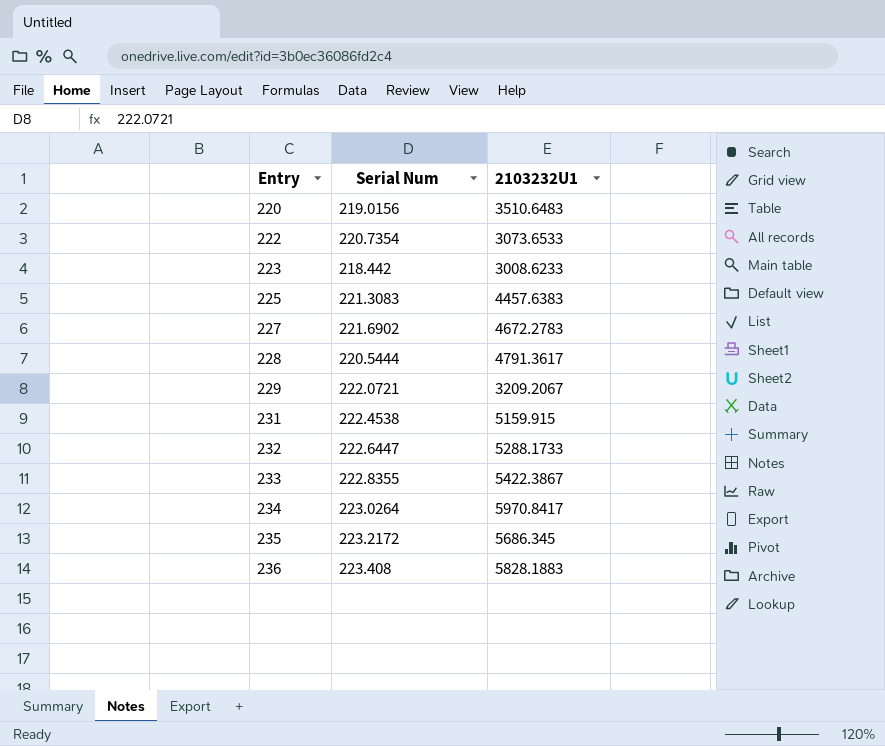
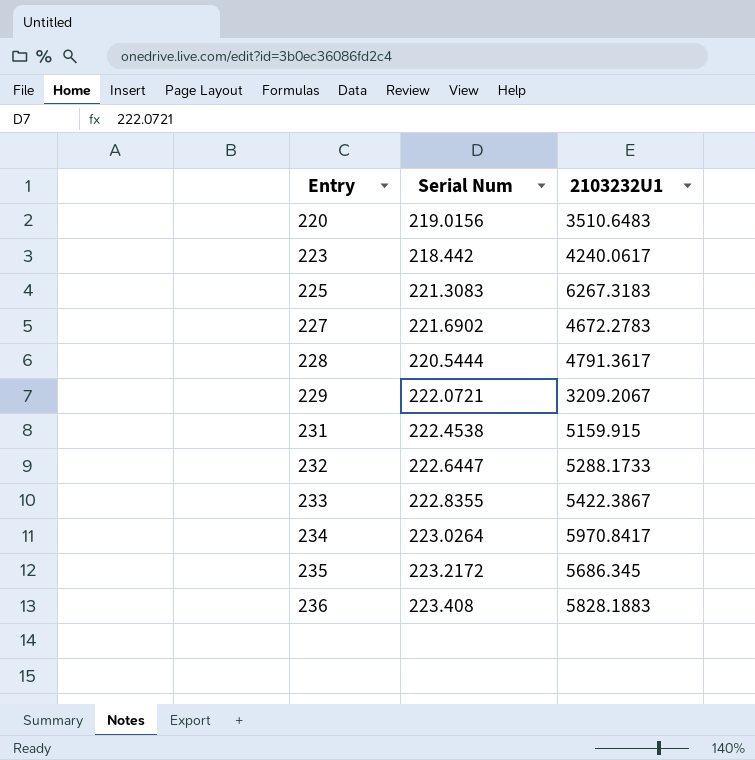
row 222: 220.7354 | 3073.6533 -> none
223 | 2103232U1: 3008.6233 -> 4240.0617
225 | 2103232U1: 4457.6383 -> 6267.3183

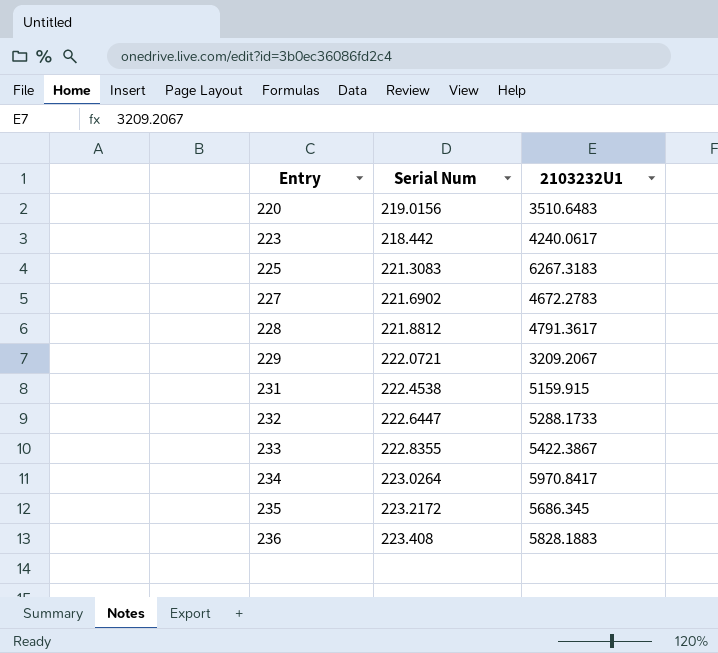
228 | Serial Num: 220.5444 -> 221.8812

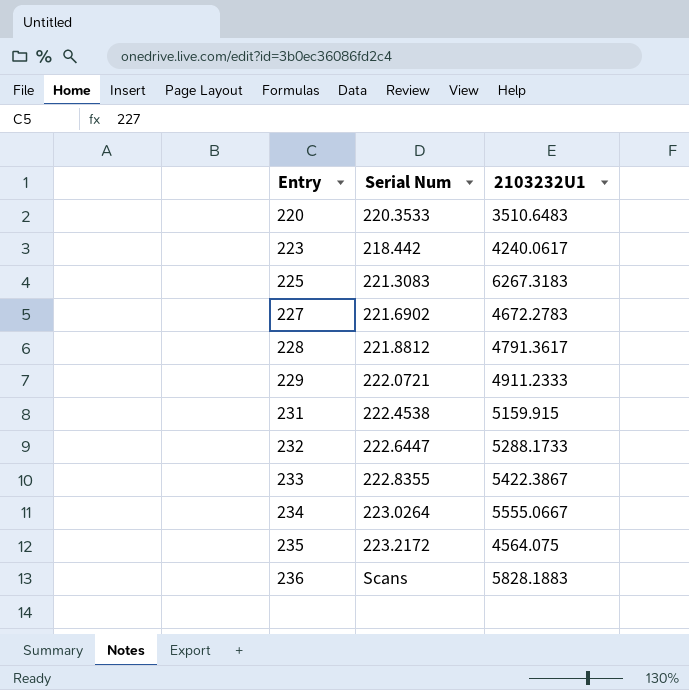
220 | Serial Num: 219.0156 -> 220.3533
229 | 2103232U1: 3209.2067 -> 4911.2333
234 | 2103232U1: 5970.8417 -> 5555.0667
235 | 2103232U1: 5686.345 -> 4564.075
236 | Serial Num: 223.408 -> Scans

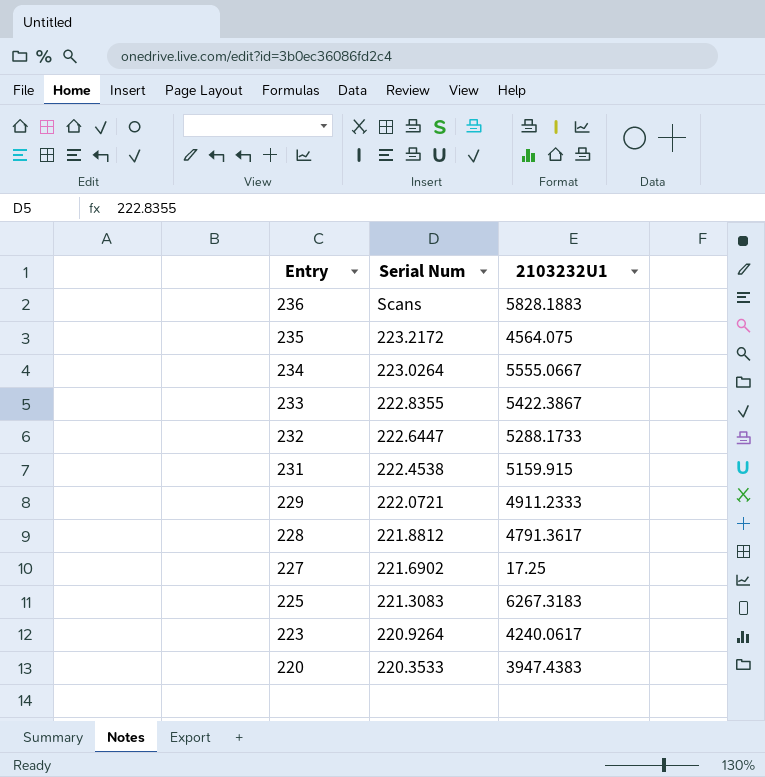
row order: Entry ascending -> Entry descending
227 | 2103232U1: 4672.2783 -> 17.25
223 | Serial Num: 218.442 -> 220.9264
220 | 2103232U1: 3510.6483 -> 3947.4383

